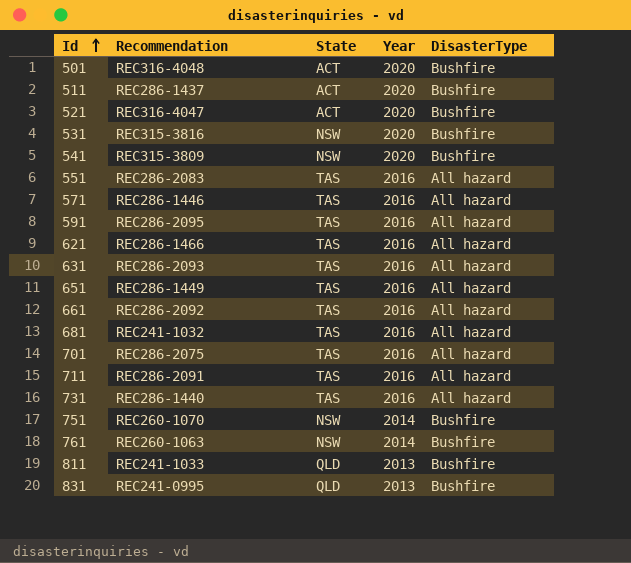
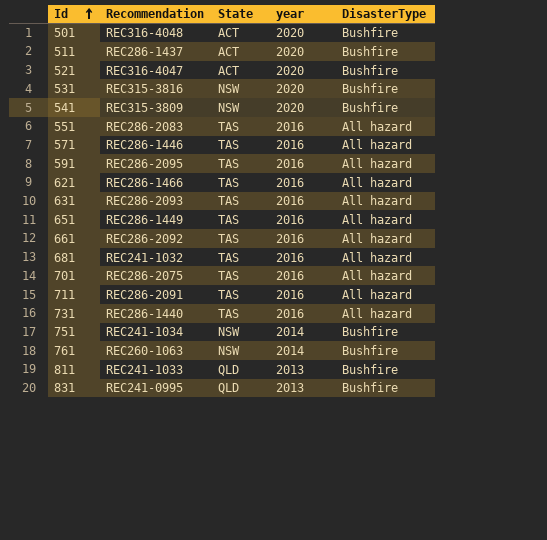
column name: Year -> year
751 | Recommendation: REC260-1070 -> REC241-1034

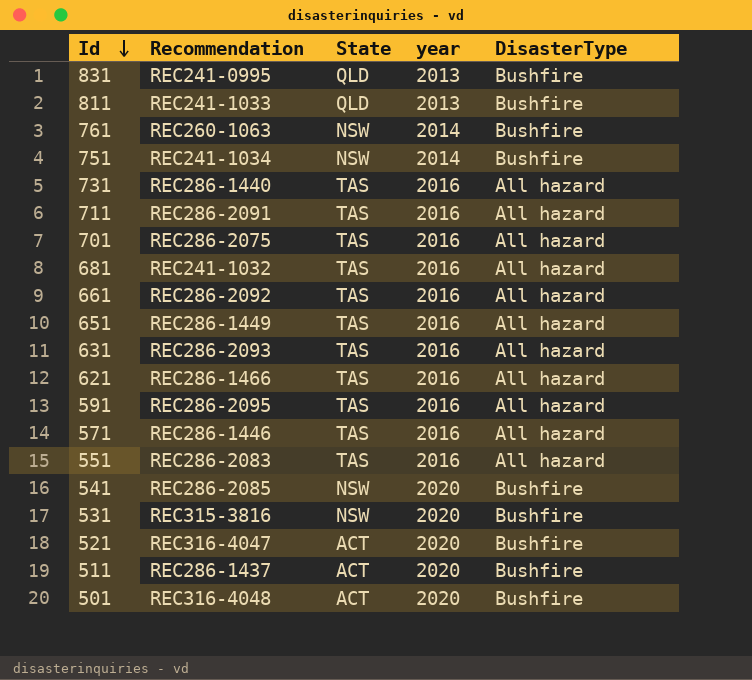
row order: Id ascending -> Id descending
541 | Recommendation: REC315-3809 -> REC286-2085

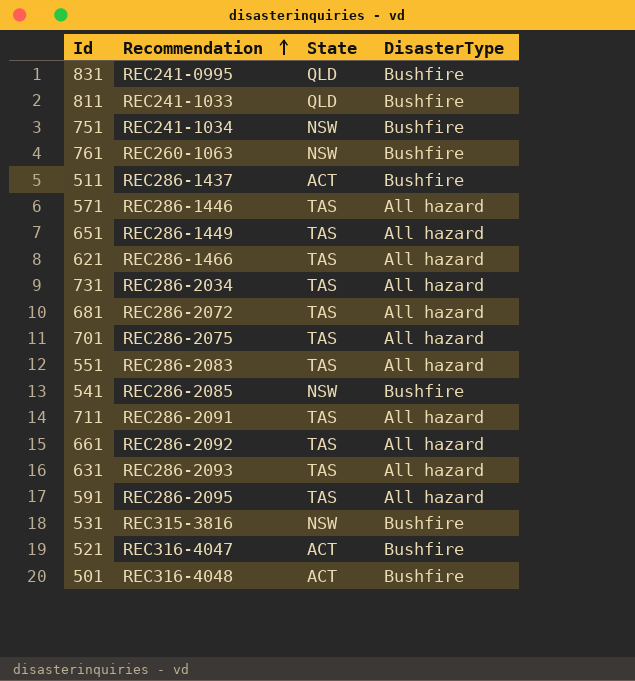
row order: Id descending -> Recommendation ascending
column year | position: 4 -> none
731 | Recommendation: REC286-1440 -> REC286-2034
681 | Recommendation: REC241-1032 -> REC286-2072

